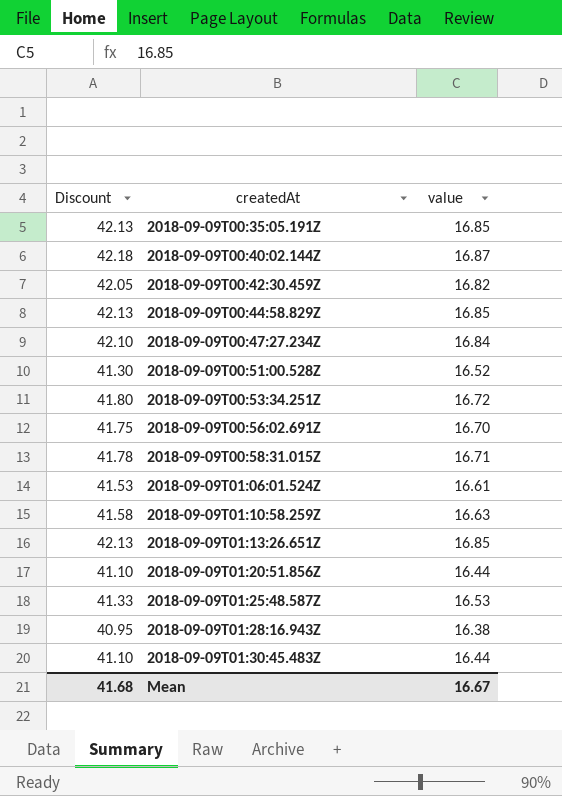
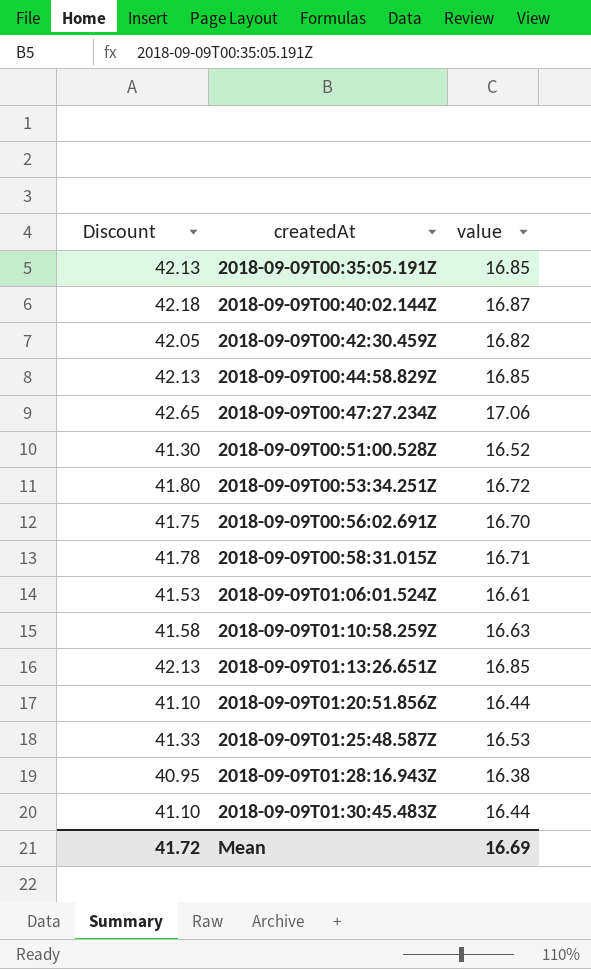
2018-09-09T00:47:27.234Z | Discount: 42.10 -> 42.65
2018-09-09T00:47:27.234Z | value: 16.84 -> 17.06
Mean | Discount: 41.68 -> 41.72
Mean | value: 16.67 -> 16.69

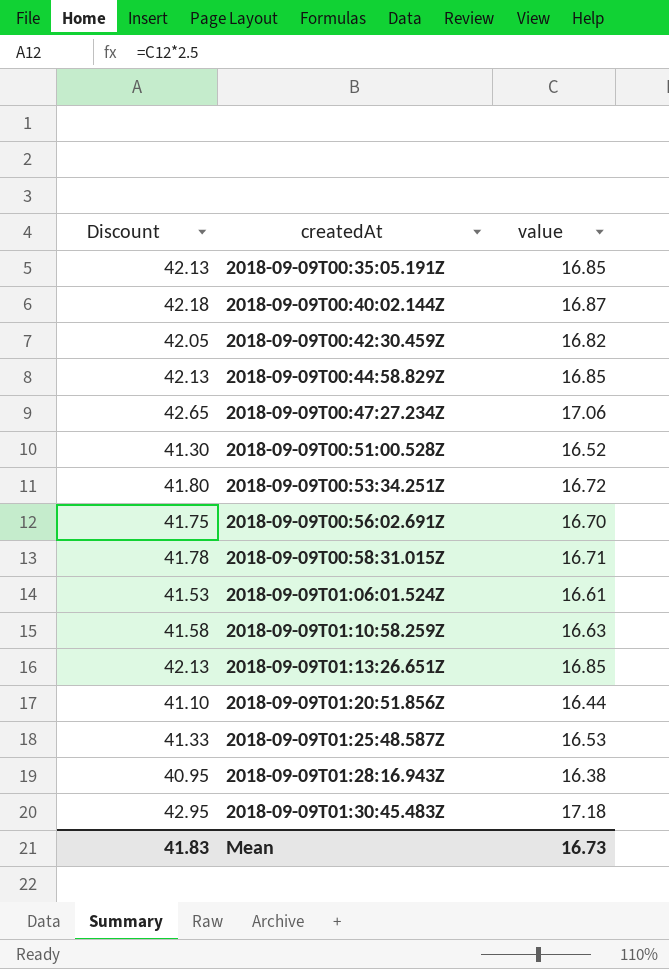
2018-09-09T01:30:45.483Z | Discount: 41.10 -> 42.95
2018-09-09T01:30:45.483Z | value: 16.44 -> 17.18
Mean | Discount: 41.72 -> 41.83
Mean | value: 16.69 -> 16.73

